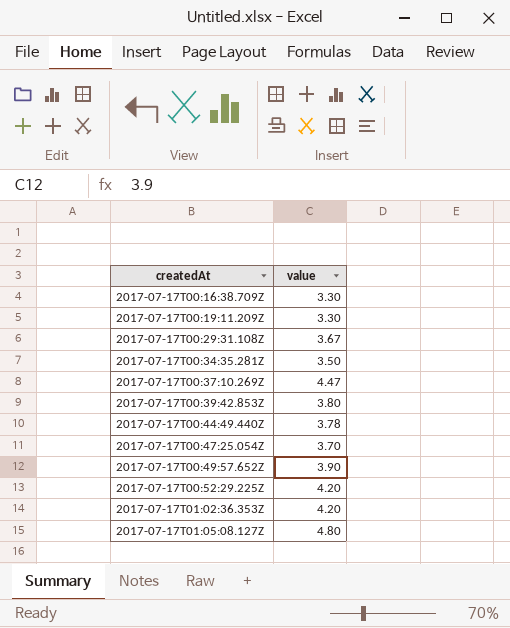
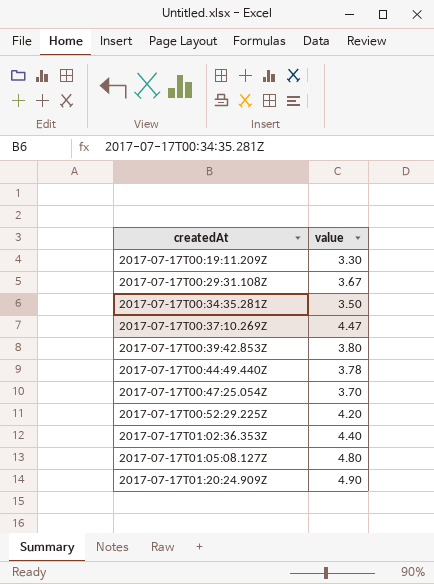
row 2017-07-17T00:16:38.709Z: 3.30 -> none
row 2017-07-17T00:49:57.652Z: 3.90 -> none
2017-07-17T01:02:36.353Z | value: 4.20 -> 4.40
row 2017-07-17T01:20:24.909Z: none -> 4.90

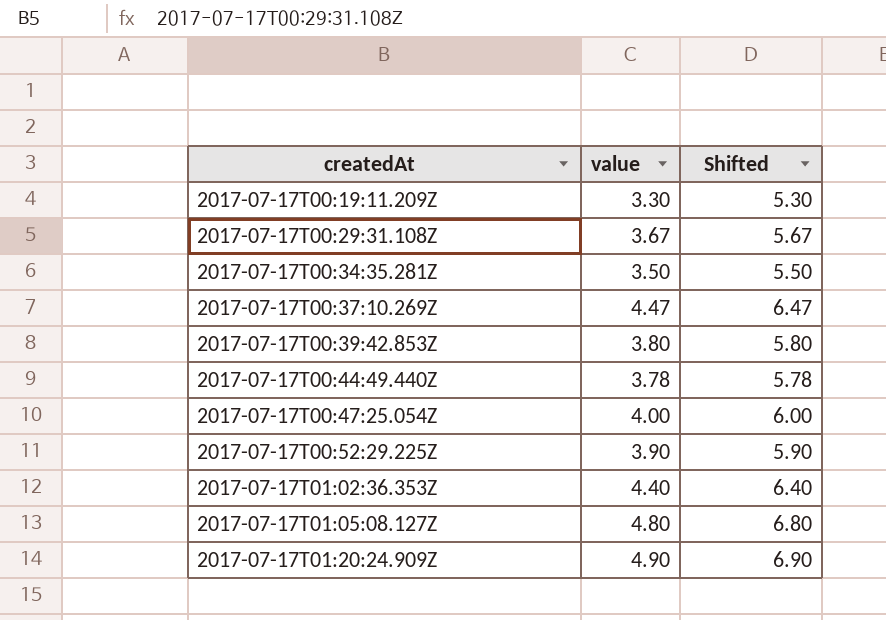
column Shifted | formula: none -> [value] + 2
2017-07-17T00:47:25.054Z | value: 3.70 -> 4.00
2017-07-17T00:52:29.225Z | value: 4.20 -> 3.90

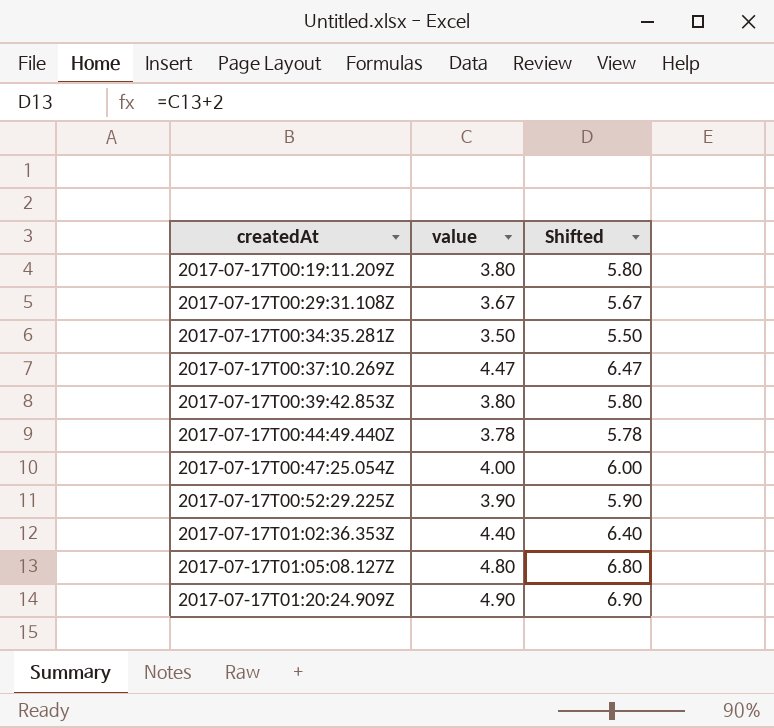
2017-07-17T00:19:11.209Z | value: 3.30 -> 3.80
2017-07-17T00:19:11.209Z | Shifted: 5.30 -> 5.80

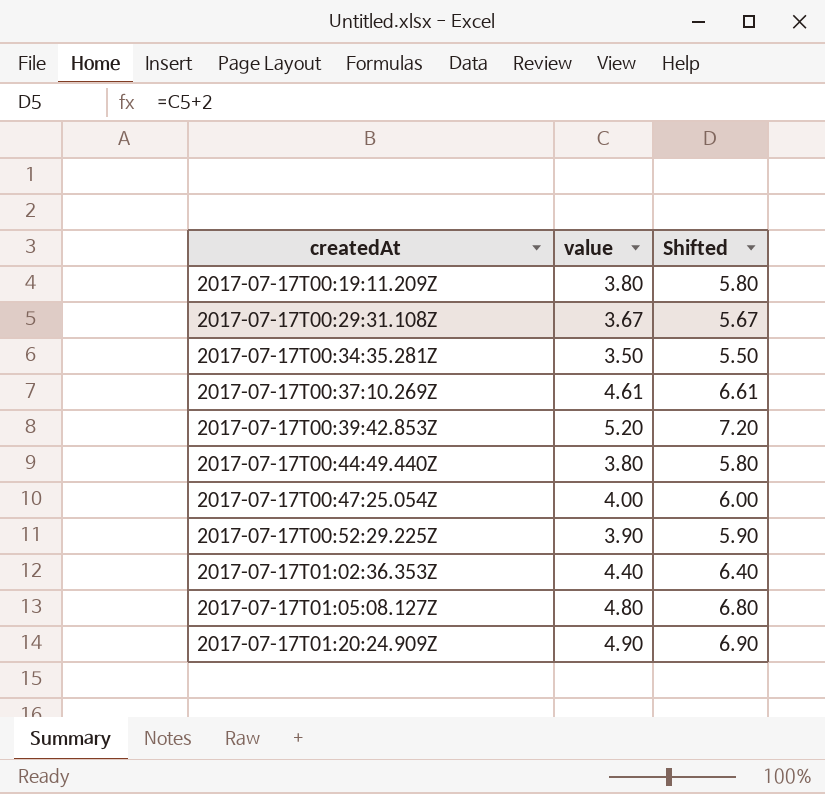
2017-07-17T00:37:10.269Z | value: 4.47 -> 4.61
2017-07-17T00:37:10.269Z | Shifted: 6.47 -> 6.61
2017-07-17T00:39:42.853Z | value: 3.80 -> 5.20
2017-07-17T00:39:42.853Z | Shifted: 5.80 -> 7.20
2017-07-17T00:44:49.440Z | value: 3.78 -> 3.80
2017-07-17T00:44:49.440Z | Shifted: 5.78 -> 5.80

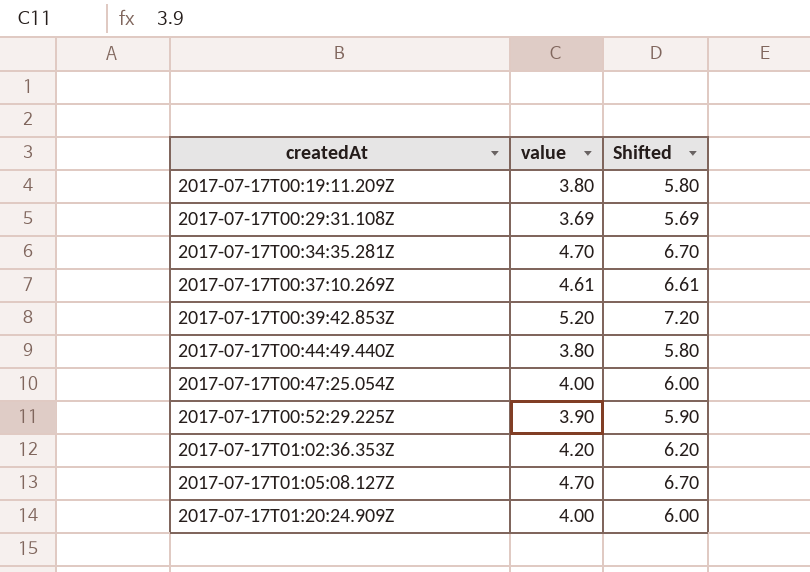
2017-07-17T00:29:31.108Z | value: 3.67 -> 3.69
2017-07-17T00:29:31.108Z | Shifted: 5.67 -> 5.69
2017-07-17T00:34:35.281Z | value: 3.50 -> 4.70
2017-07-17T00:34:35.281Z | Shifted: 5.50 -> 6.70
2017-07-17T01:02:36.353Z | value: 4.40 -> 4.20
2017-07-17T01:02:36.353Z | Shifted: 6.40 -> 6.20
2017-07-17T01:05:08.127Z | value: 4.80 -> 4.70
2017-07-17T01:05:08.127Z | Shifted: 6.80 -> 6.70
2017-07-17T01:20:24.909Z | value: 4.90 -> 4.00
2017-07-17T01:20:24.909Z | Shifted: 6.90 -> 6.00

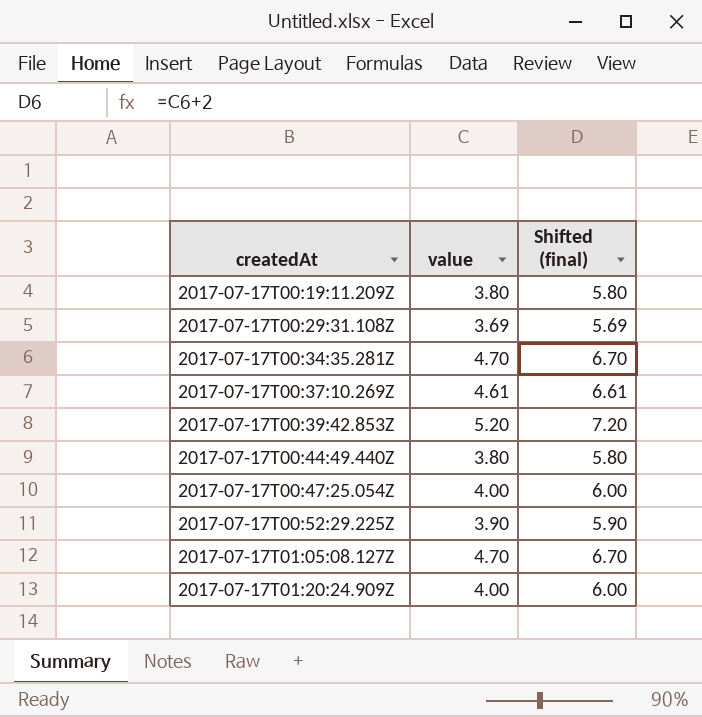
column name: Shifted -> Shifted (final)
row 2017-07-17T01:02:36.353Z: 4.20 | 6.20 -> none

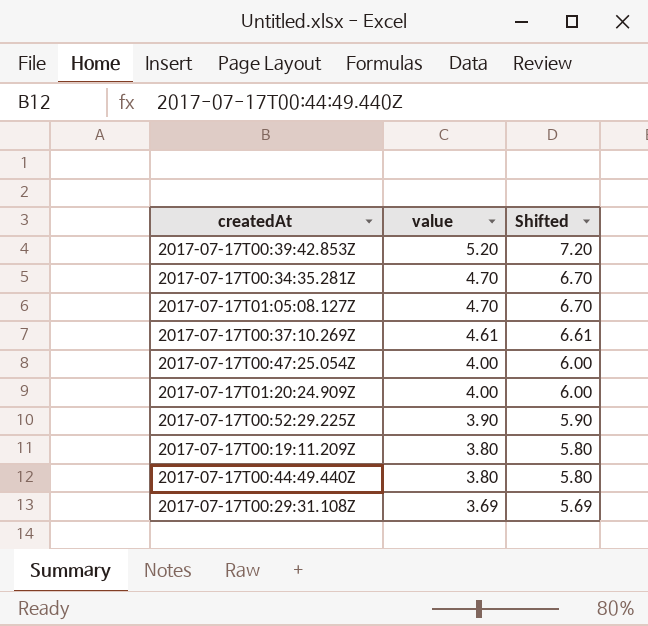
row order: createdAt ascending -> value descending
column name: Shifted (final) -> Shifted

